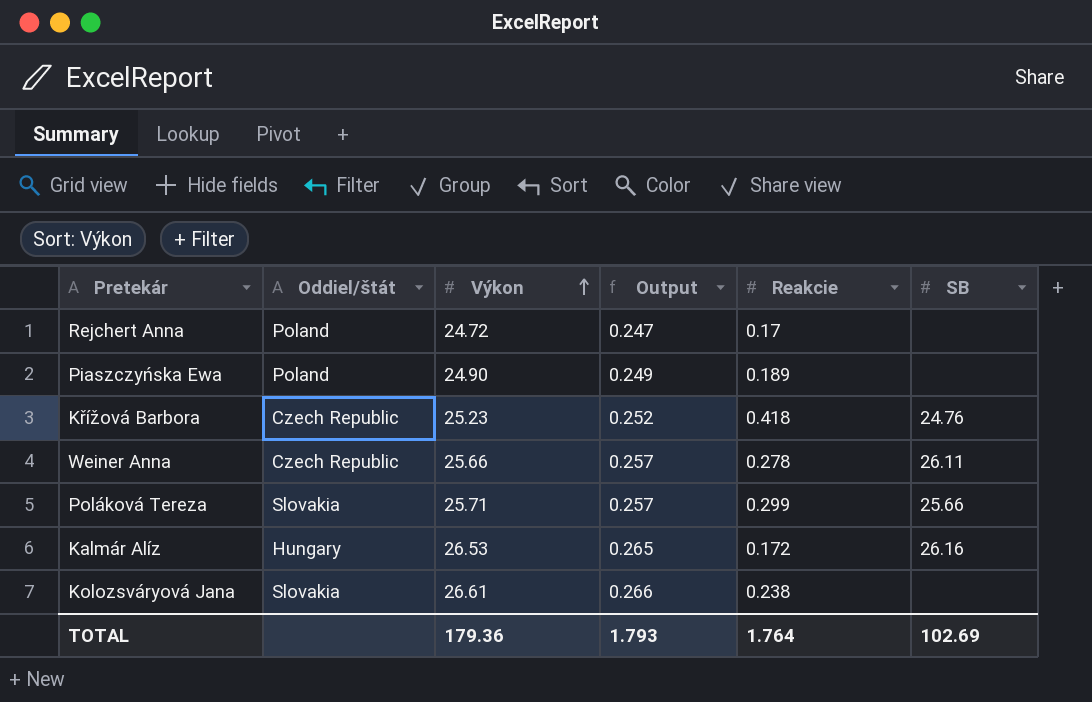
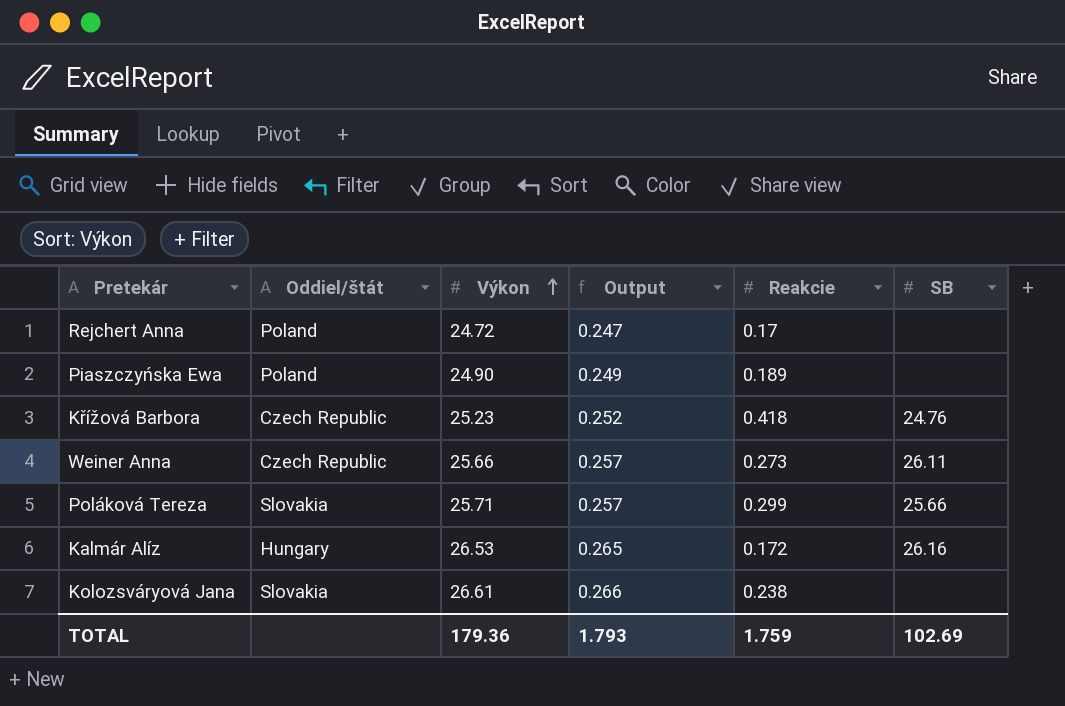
Weiner Anna | Reakcie: 0.278 -> 0.273
TOTAL | Reakcie: 1.764 -> 1.759

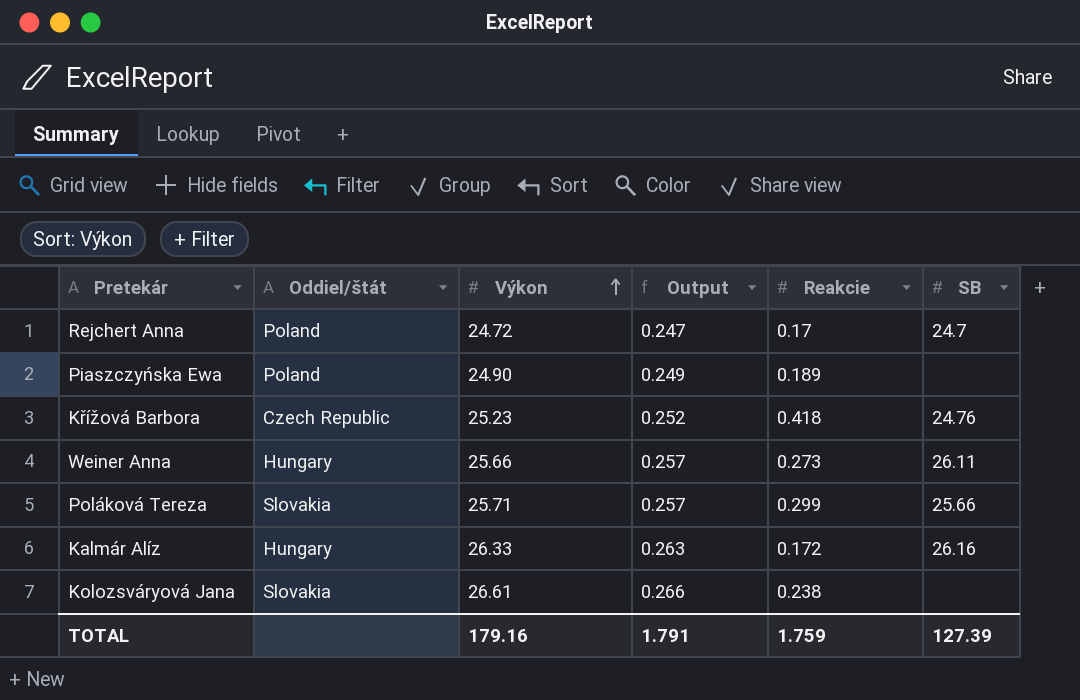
Rejchert Anna | SB: none -> 24.7
Weiner Anna | Oddiel/štát: Czech Republic -> Hungary
Kalmár Alíz | Výkon: 26.53 -> 26.33
Kalmár Alíz | Output: 0.265 -> 0.263
TOTAL | Výkon: 179.36 -> 179.16
TOTAL | Output: 1.793 -> 1.791
TOTAL | SB: 102.69 -> 127.39

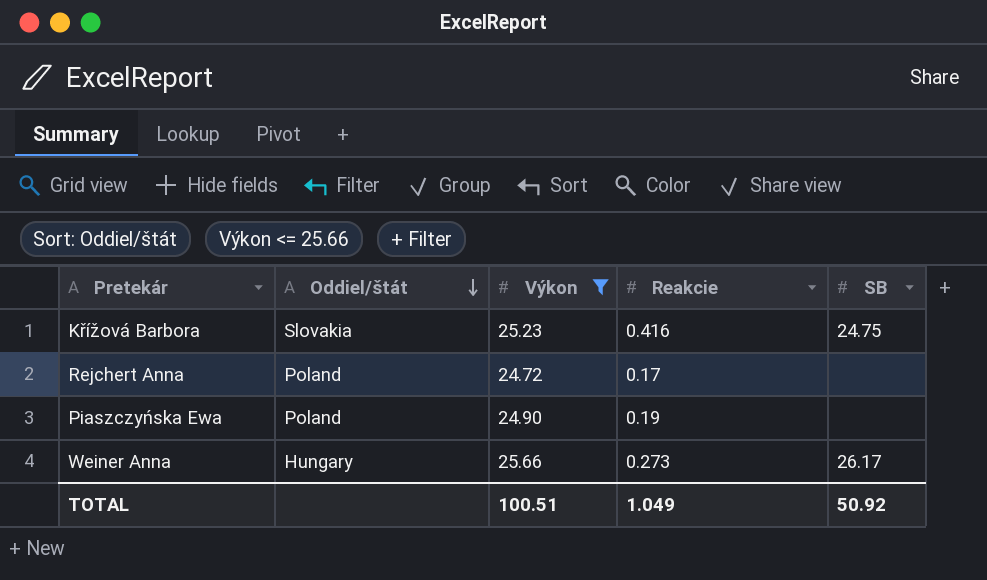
filter: none -> Výkon <= 25.66
row order: Výkon ascending -> Oddiel/štát descending
column Output | formula: [Výkon] * 0.01 -> none
Křížová Barbora | Oddiel/štát: Czech Republic -> Slovakia
Křížová Barbora | Reakcie: 0.418 -> 0.416
Křížová Barbora | SB: 24.76 -> 24.75
Rejchert Anna | SB: 24.7 -> none
Piaszczyńska Ewa | Reakcie: 0.189 -> 0.19
Weiner Anna | SB: 26.11 -> 26.17
TOTAL | Výkon: 179.16 -> 100.51
TOTAL | Reakcie: 1.759 -> 1.049
TOTAL | SB: 127.39 -> 50.92

